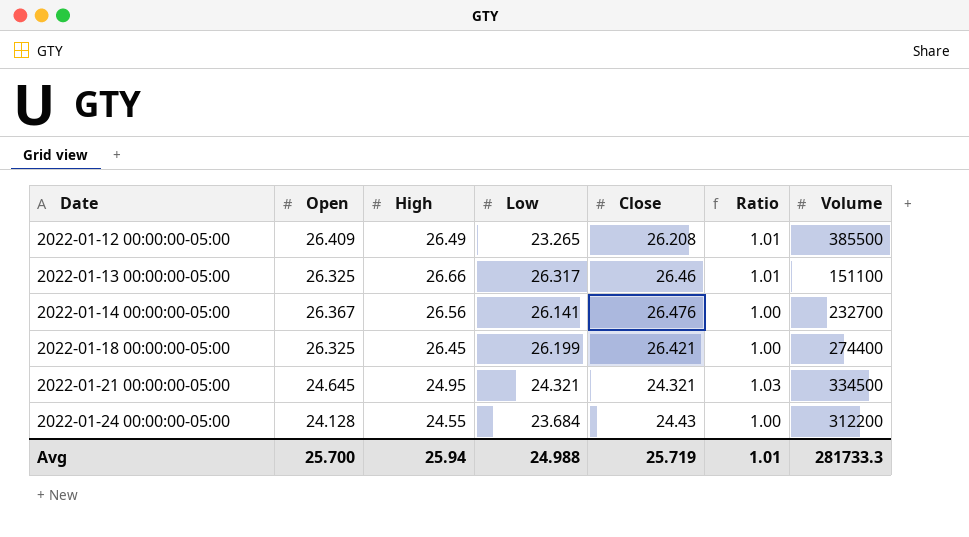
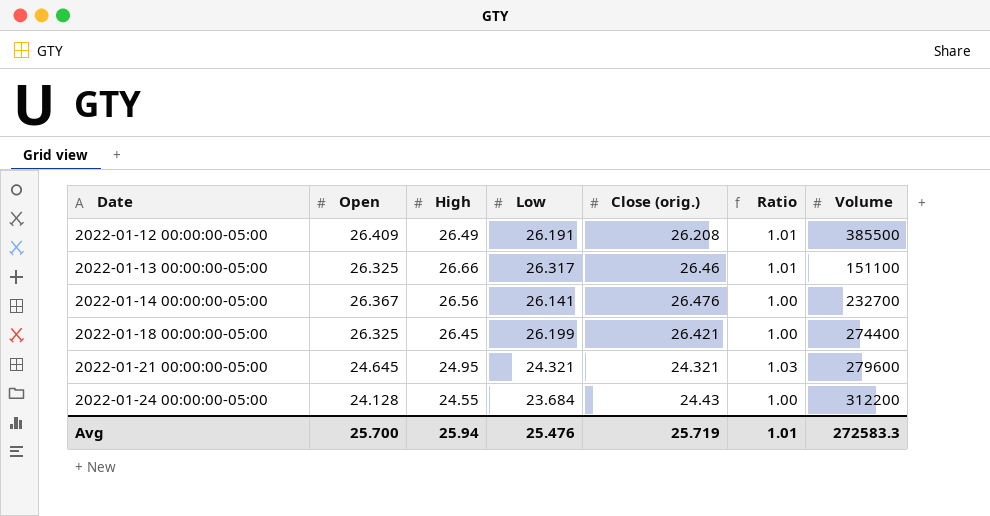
column name: Close -> Close (orig.)
2022-01-12 00:00:00-05:00 | Low: 23.265 -> 26.191
2022-01-21 00:00:00-05:00 | Volume: 334500 -> 279600
Avg | Low: 24.988 -> 25.476
Avg | Volume: 281733.3 -> 272583.3

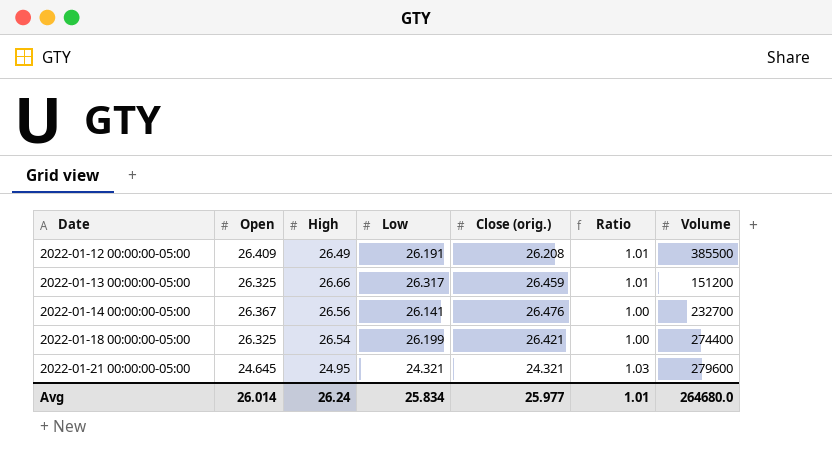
row 2022-01-24 00:00:00-05:00: 24.128 | 24.55 | 23.684 | 24.43 | 1.00 | 312200 -> none
2022-01-13 00:00:00-05:00 | Close (orig.): 26.46 -> 26.459
2022-01-13 00:00:00-05:00 | Volume: 151100 -> 151200
2022-01-18 00:00:00-05:00 | High: 26.45 -> 26.54
Avg | Open: 25.700 -> 26.014
Avg | High: 25.94 -> 26.24
Avg | Low: 25.476 -> 25.834
Avg | Close (orig.): 25.719 -> 25.977
Avg | Volume: 272583.3 -> 264680.0

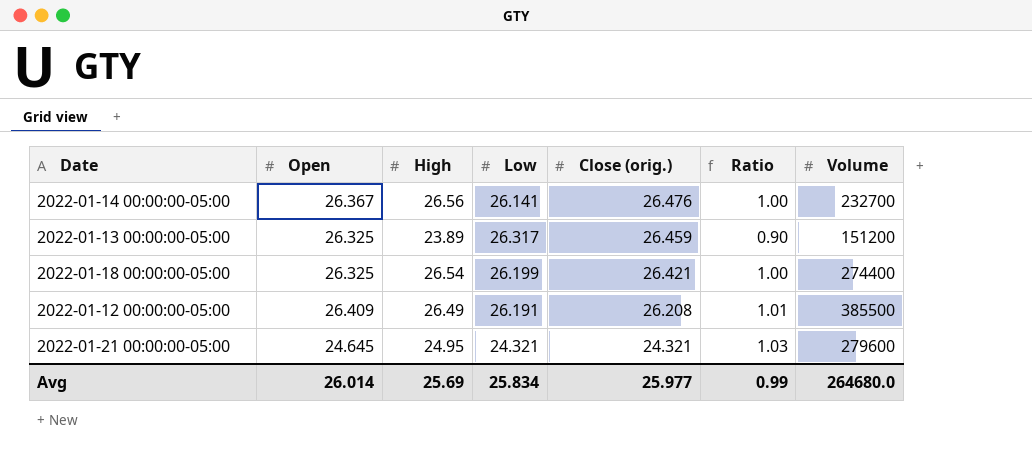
row order: Date ascending -> Close (orig.) descending
2022-01-13 00:00:00-05:00 | High: 26.66 -> 23.89
2022-01-13 00:00:00-05:00 | Ratio: 1.01 -> 0.90
Avg | High: 26.24 -> 25.69
Avg | Ratio: 1.01 -> 0.99

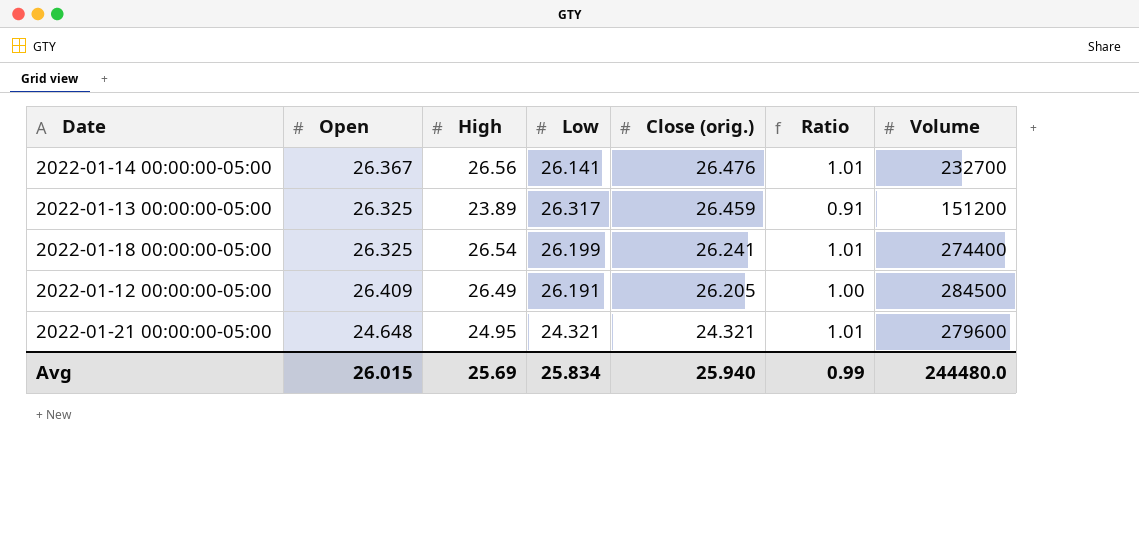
column Ratio | formula: [High] / [Close (orig.)] -> [High] / [Open]
2022-01-18 00:00:00-05:00 | Close (orig.): 26.421 -> 26.241
2022-01-12 00:00:00-05:00 | Close (orig.): 26.208 -> 26.205
2022-01-12 00:00:00-05:00 | Volume: 385500 -> 284500
2022-01-21 00:00:00-05:00 | Open: 24.645 -> 24.648
Avg | Open: 26.014 -> 26.015
Avg | Close (orig.): 25.977 -> 25.940
Avg | Volume: 264680.0 -> 244480.0

